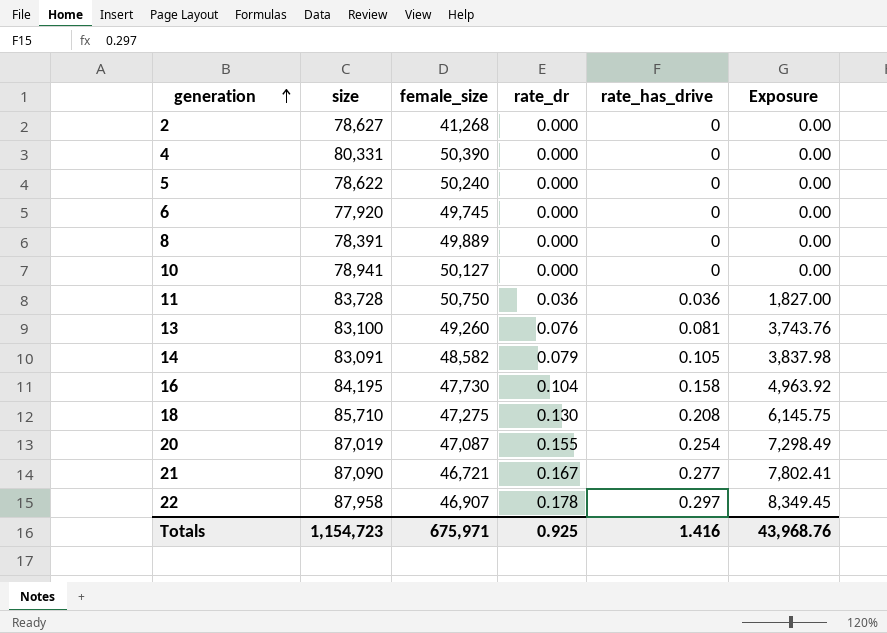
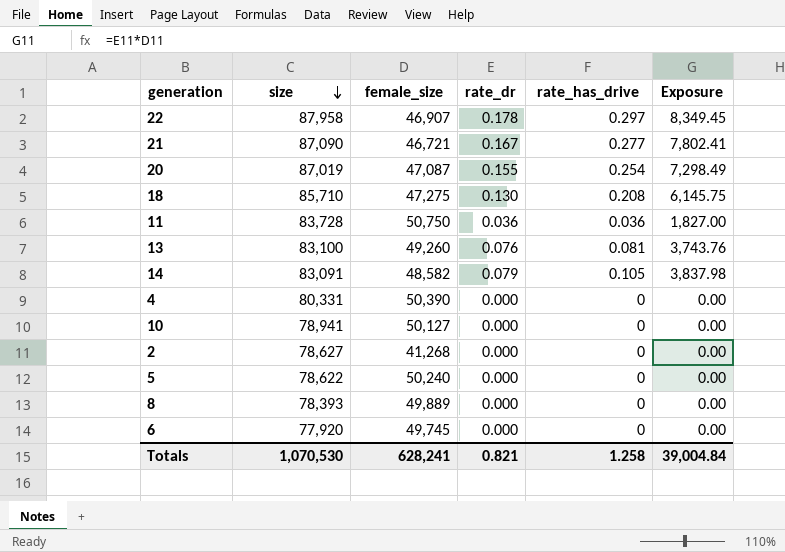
row order: generation ascending -> size descending
row 16: 84,195 | 47,730 | 0.104 | 0.158 | 4,963.92 -> none
8 | size: 78,391 -> 78,393
Totals | size: 1,154,723 -> 1,070,530
Totals | female_size: 675,971 -> 628,241
Totals | rate_dr: 0.925 -> 0.821
Totals | rate_has_drive: 1.416 -> 1.258
Totals | Exposure: 43,968.76 -> 39,004.84

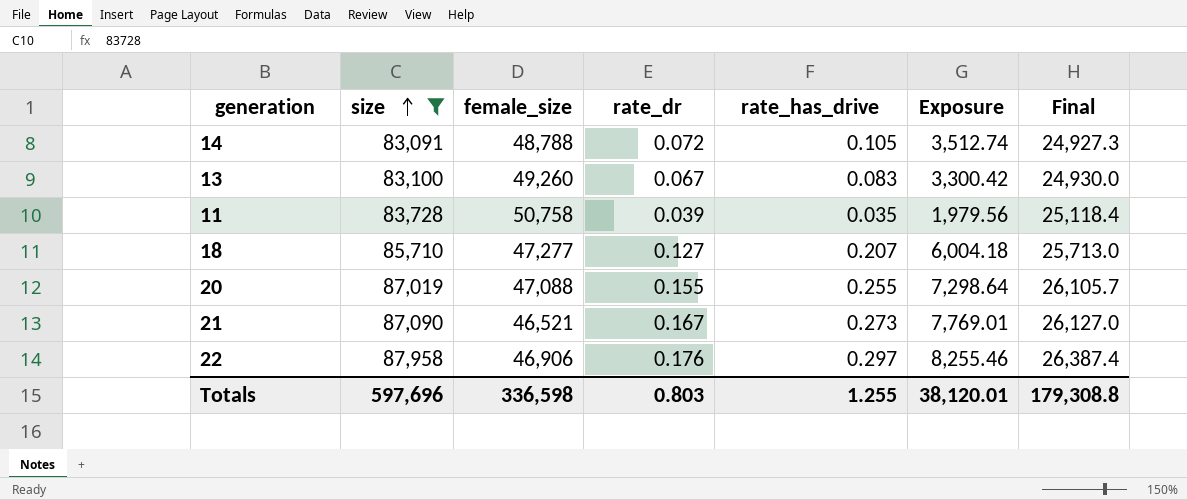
filter: none -> size >= 83,091
row order: size descending -> size ascending
column Final | formula: none -> [size] * 0.3
14 | female_size: 48,582 -> 48,788
14 | rate_dr: 0.079 -> 0.072
14 | Exposure: 3,837.98 -> 3,512.74
13 | rate_dr: 0.076 -> 0.067
13 | rate_has_drive: 0.081 -> 0.083
13 | Exposure: 3,743.76 -> 3,300.42
11 | female_size: 50,750 -> 50,758
11 | rate_dr: 0.036 -> 0.039
11 | rate_has_drive: 0.036 -> 0.035
11 | Exposure: 1,827.00 -> 1,979.56
18 | female_size: 47,275 -> 47,277
18 | rate_dr: 0.130 -> 0.127
18 | rate_has_drive: 0.208 -> 0.207
18 | Exposure: 6,145.75 -> 6,004.18
20 | female_size: 47,087 -> 47,088
20 | rate_has_drive: 0.254 -> 0.255
20 | Exposure: 7,298.49 -> 7,298.64
21 | female_size: 46,721 -> 46,521
21 | rate_has_drive: 0.277 -> 0.273
21 | Exposure: 7,802.41 -> 7,769.01
22 | female_size: 46,907 -> 46,906
22 | rate_dr: 0.178 -> 0.176
22 | Exposure: 8,349.45 -> 8,255.46
Totals | size: 1,070,530 -> 597,696
Totals | female_size: 628,241 -> 336,598
Totals | rate_dr: 0.821 -> 0.803
Totals | rate_has_drive: 1.258 -> 1.255
Totals | Exposure: 39,004.84 -> 38,120.01

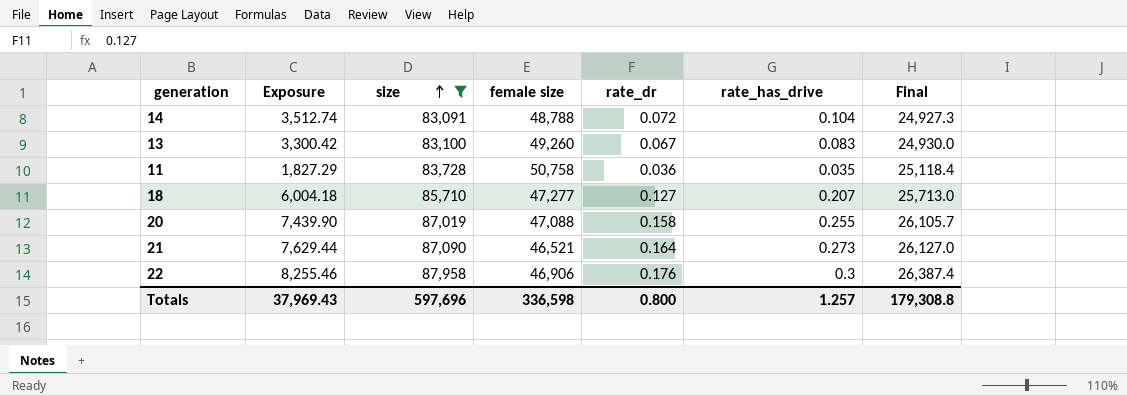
column Exposure | position: 6 -> 2
column name: female_size -> female size
14 | rate_has_drive: 0.105 -> 0.104
11 | Exposure: 1,979.56 -> 1,827.29
11 | rate_dr: 0.039 -> 0.036
20 | Exposure: 7,298.64 -> 7,439.90
20 | rate_dr: 0.155 -> 0.158
21 | Exposure: 7,769.01 -> 7,629.44
21 | rate_dr: 0.167 -> 0.164
22 | rate_has_drive: 0.297 -> 0.3
Totals | Exposure: 38,120.01 -> 37,969.43
Totals | rate_dr: 0.803 -> 0.800
Totals | rate_has_drive: 1.255 -> 1.257

